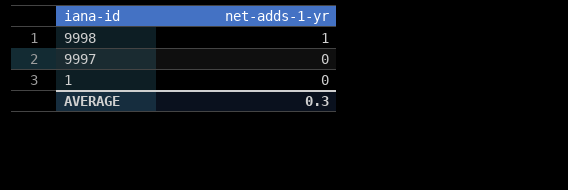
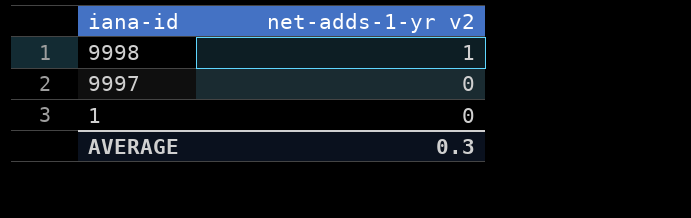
column name: net-adds-1-yr -> net-adds-1-yr v2

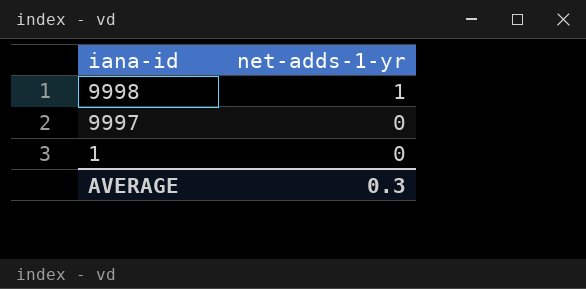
column name: net-adds-1-yr v2 -> net-adds-1-yr

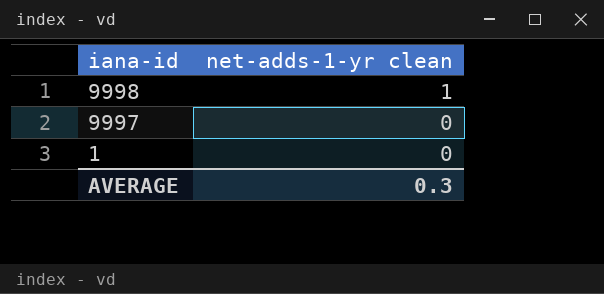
column name: net-adds-1-yr -> net-adds-1-yr clean

